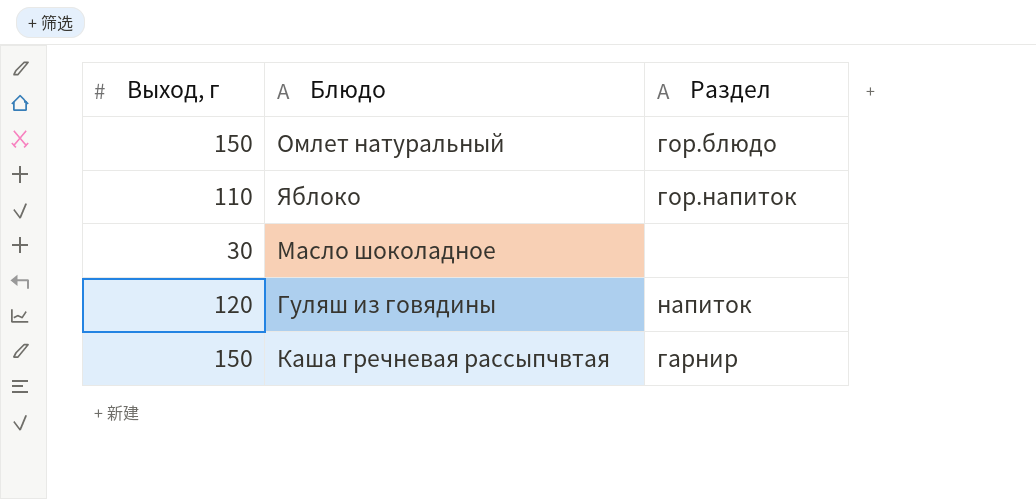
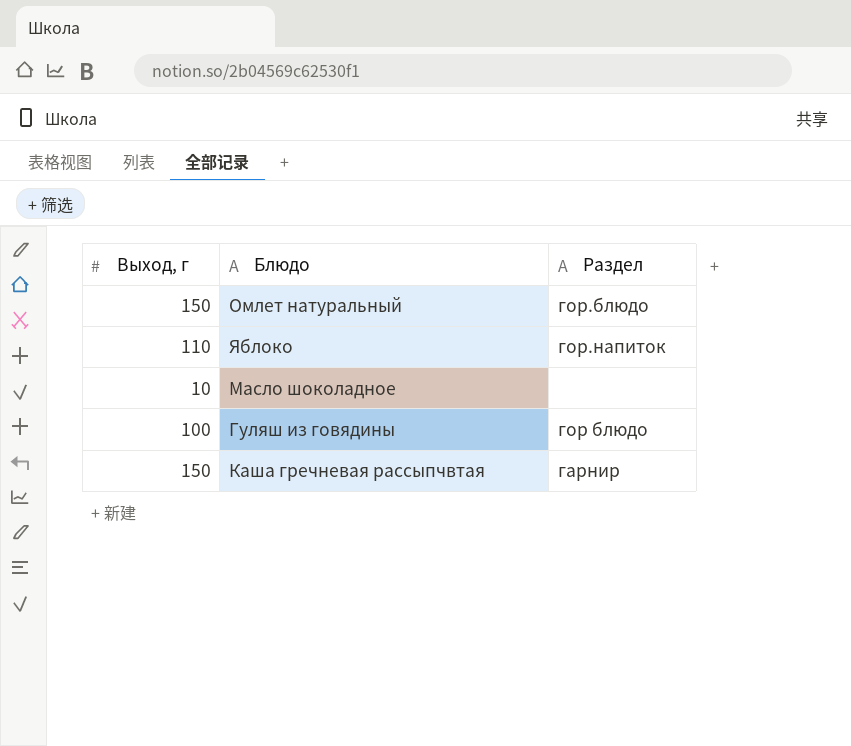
Масло шоколадное | Выход, г: 30 -> 10
Гуляш из говядины | Выход, г: 120 -> 100
Гуляш из говядины | Раздел: напиток -> гор блюдо

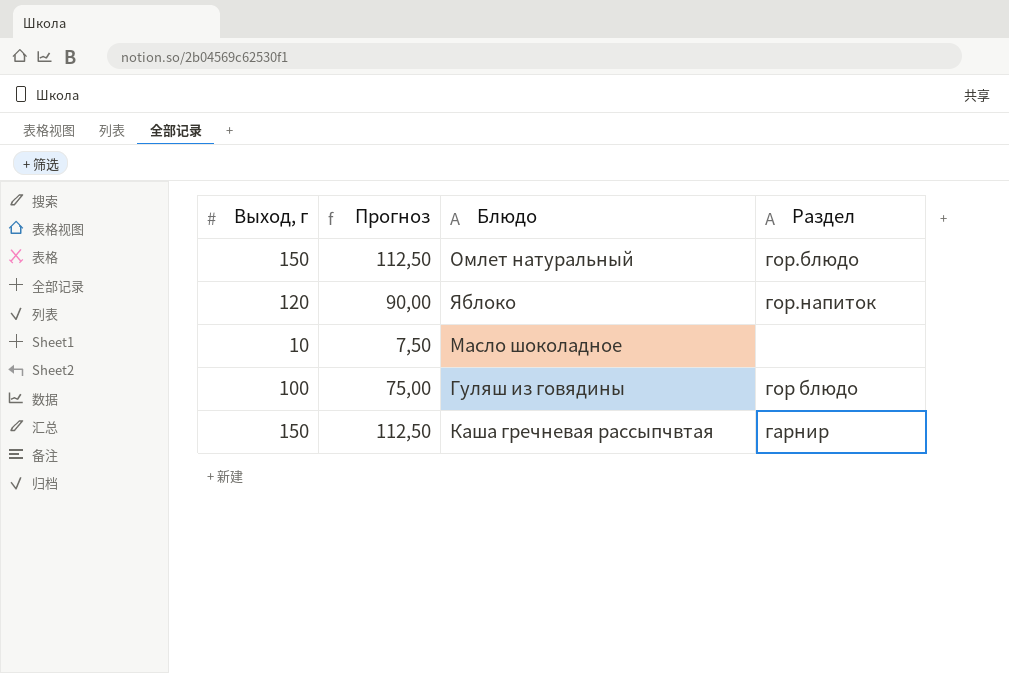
column Прогноз | formula: none -> [Выход, г] * 0,75
Яблоко | Выход, г: 110 -> 120

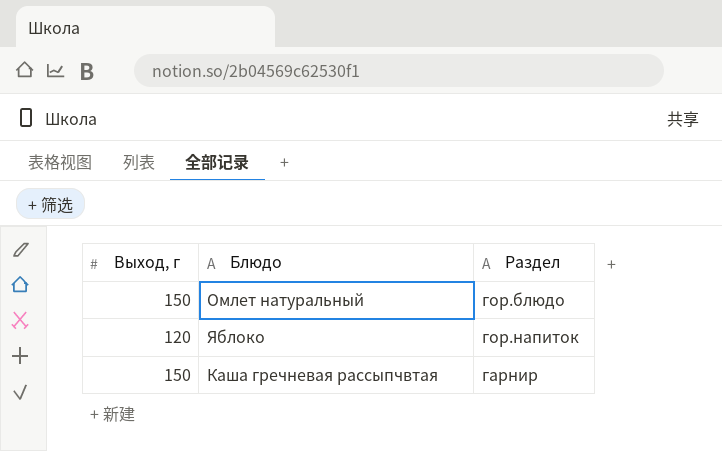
column Прогноз | formula: [Выход, г] * 0,75 -> none
row Масло шоколадное: 10 | 7,50 | none -> none
row Гуляш из говядины: 100 | 75,00 | гор блюдо -> none

